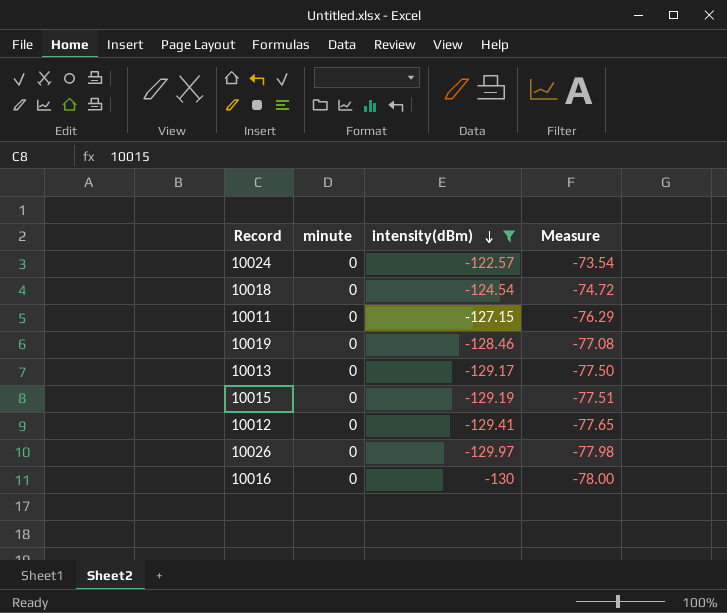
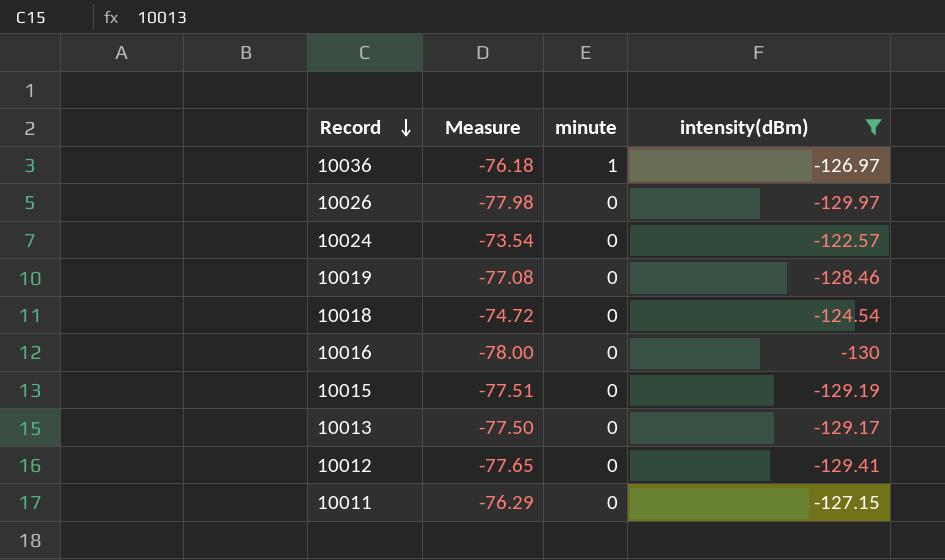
row order: intensity(dBm) descending -> Record descending
column Measure | position: 4 -> 2
row 10036: none -> -76.18 | 1 | -126.97

